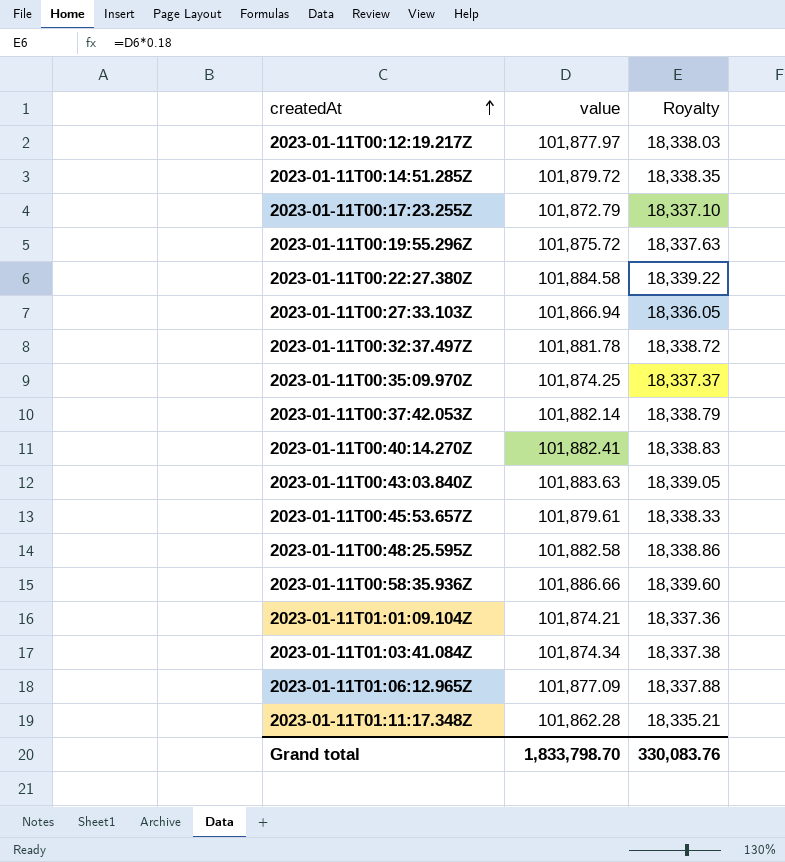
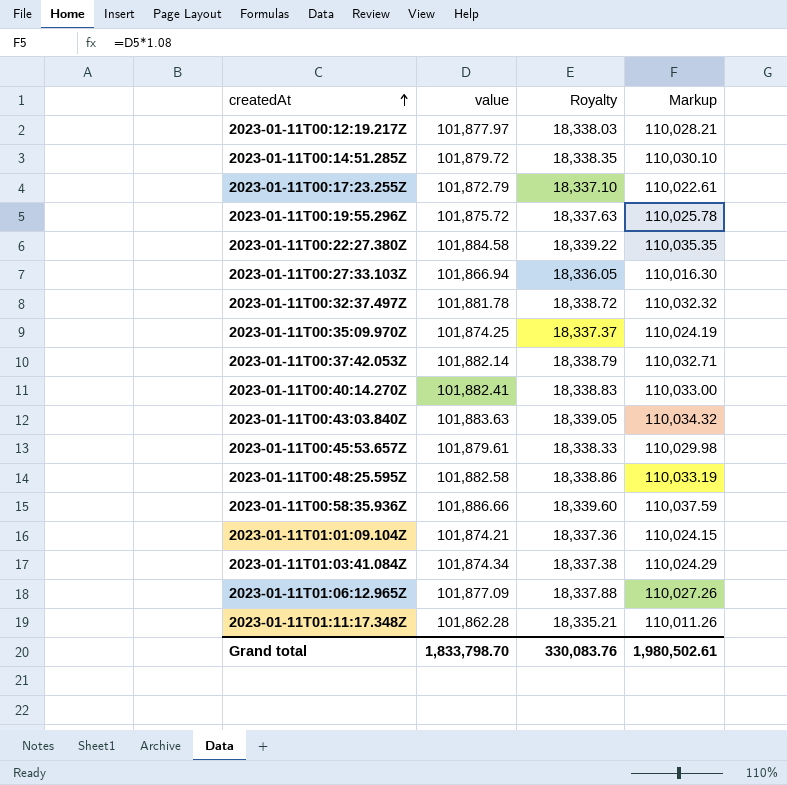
column Markup | formula: none -> [value] * 1.08

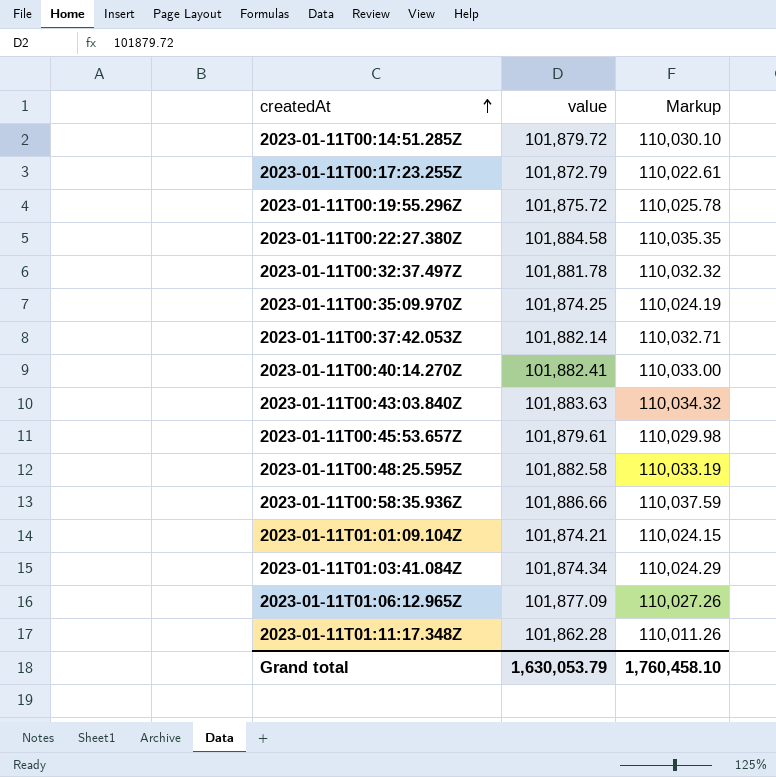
column Royalty | formula: [value] * 0.18 -> none
row 2023-01-11T00:12:19.217Z: 101,877.97 | 18,338.03 | 110,028.21 -> none
row 2023-01-11T00:27:33.103Z: 101,866.94 | 18,336.05 | 110,016.30 -> none
Grand total | value: 1,833,798.70 -> 1,630,053.79
Grand total | Markup: 1,980,502.61 -> 1,760,458.10

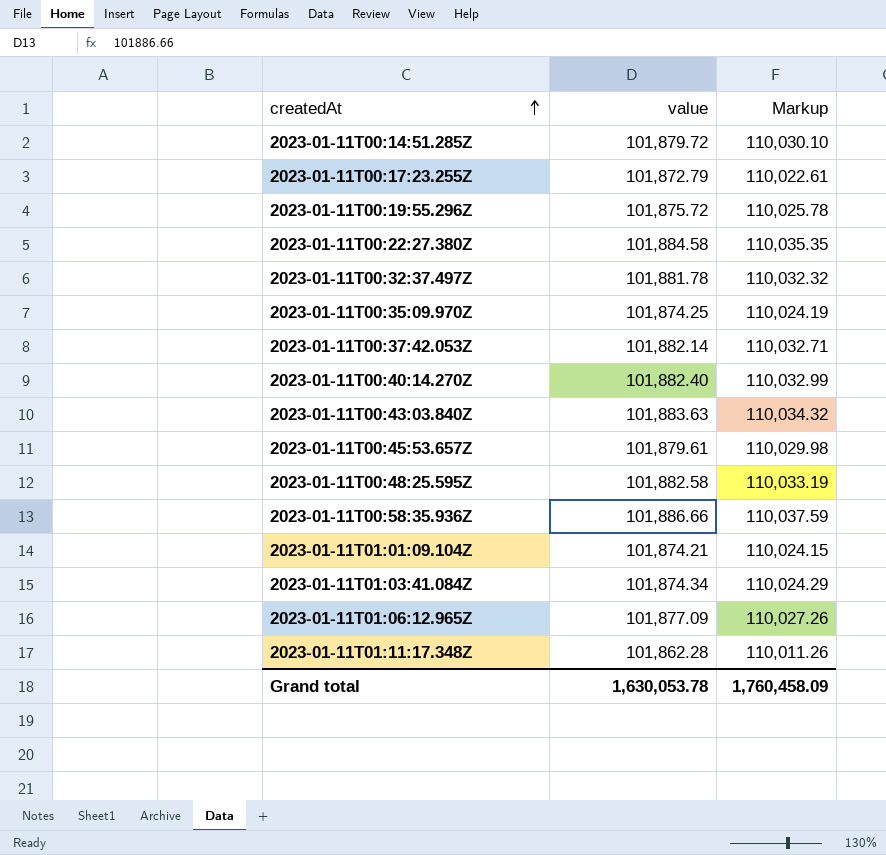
2023-01-11T00:40:14.270Z | value: 101,882.41 -> 101,882.40
2023-01-11T00:40:14.270Z | Markup: 110,033.00 -> 110,032.99
Grand total | value: 1,630,053.79 -> 1,630,053.78
Grand total | Markup: 1,760,458.10 -> 1,760,458.09

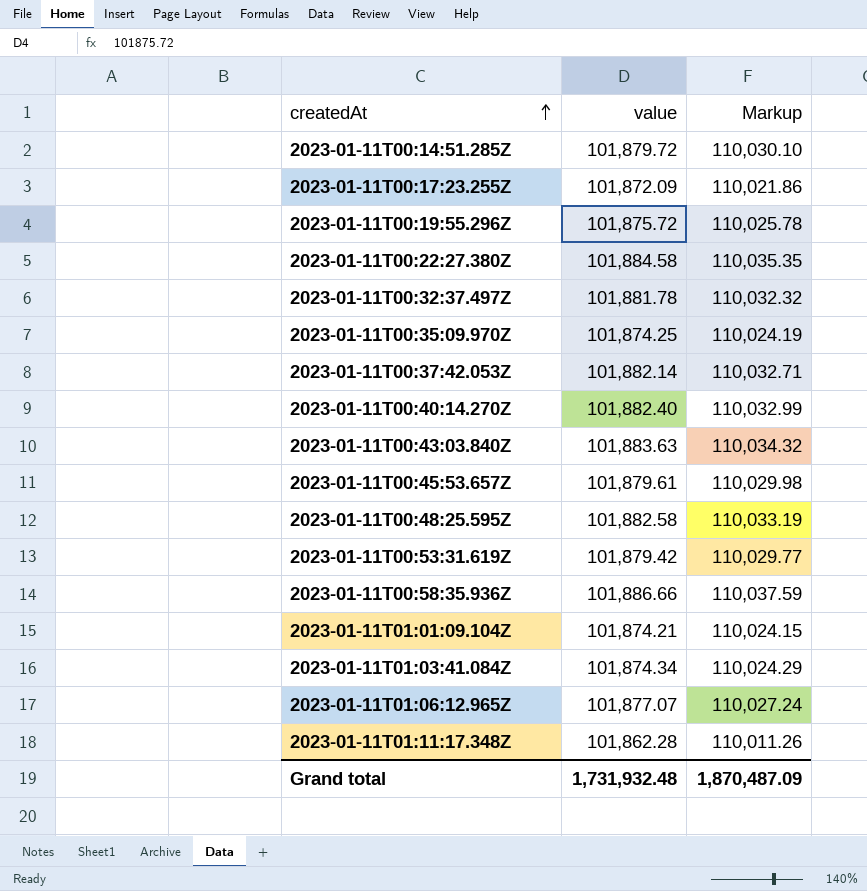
2023-01-11T00:17:23.255Z | value: 101,872.79 -> 101,872.09
2023-01-11T00:17:23.255Z | Markup: 110,022.61 -> 110,021.86
row 2023-01-11T00:53:31.619Z: none -> 101,879.42 | 110,029.77
2023-01-11T01:06:12.965Z | value: 101,877.09 -> 101,877.07
2023-01-11T01:06:12.965Z | Markup: 110,027.26 -> 110,027.24
Grand total | value: 1,630,053.78 -> 1,731,932.48
Grand total | Markup: 1,760,458.09 -> 1,870,487.09

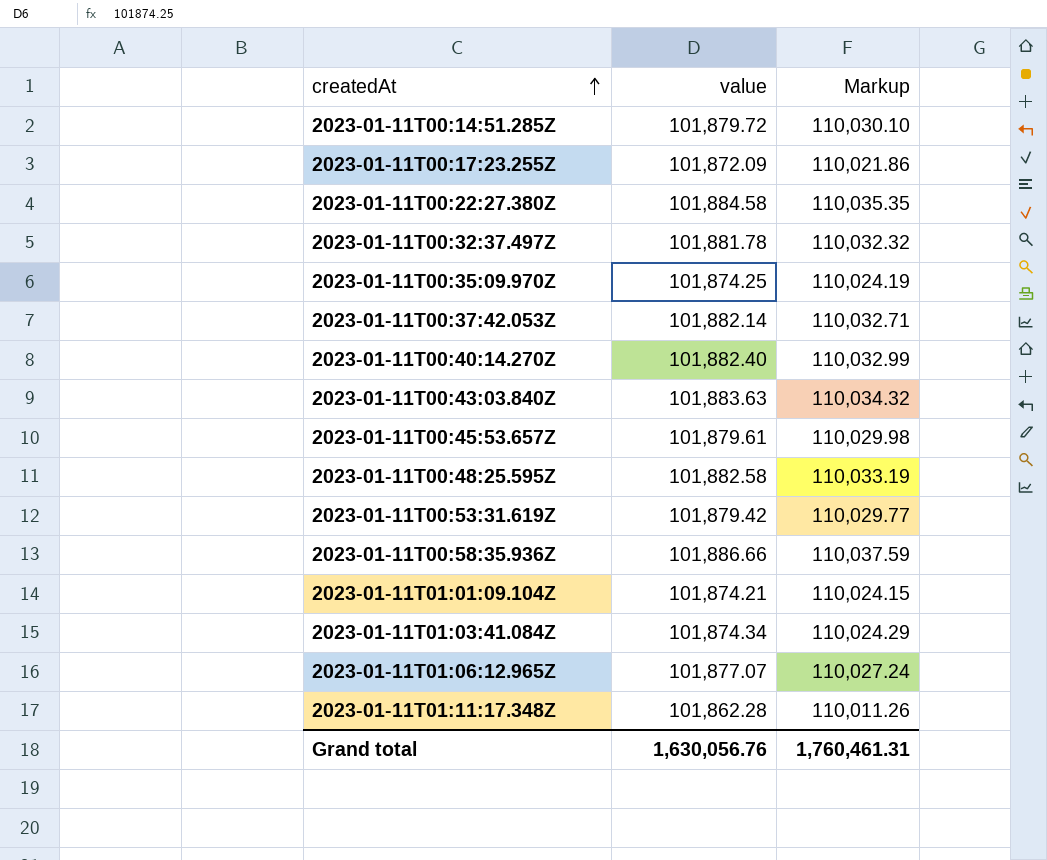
row 2023-01-11T00:19:55.296Z: 101,875.72 | 110,025.78 -> none
Grand total | value: 1,731,932.48 -> 1,630,056.76
Grand total | Markup: 1,870,487.09 -> 1,760,461.31

